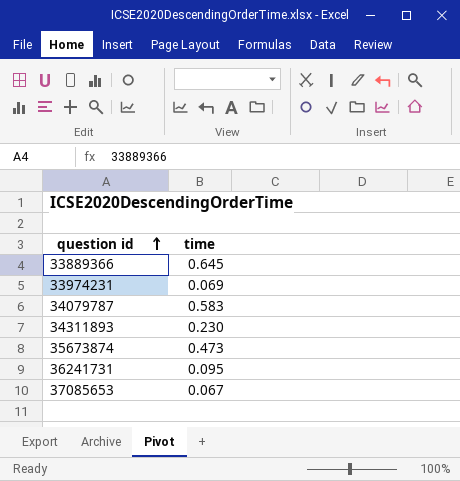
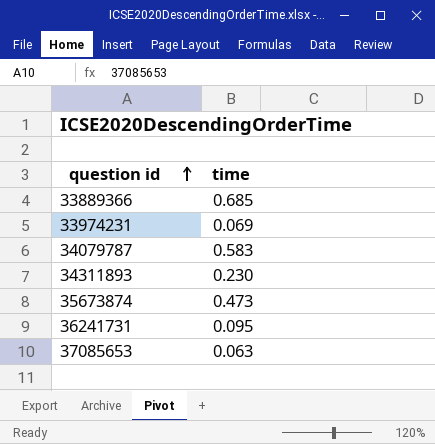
33889366 | time: 0.645 -> 0.685
37085653 | time: 0.067 -> 0.063

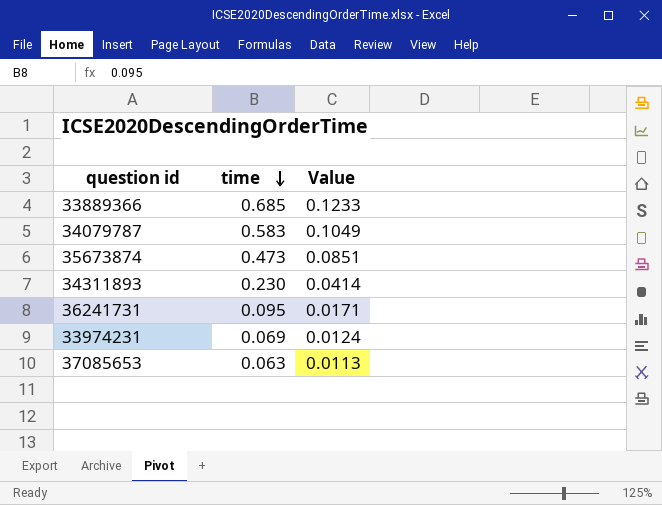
row order: question id ascending -> time descending
column Value | formula: none -> [time] * 0.18

